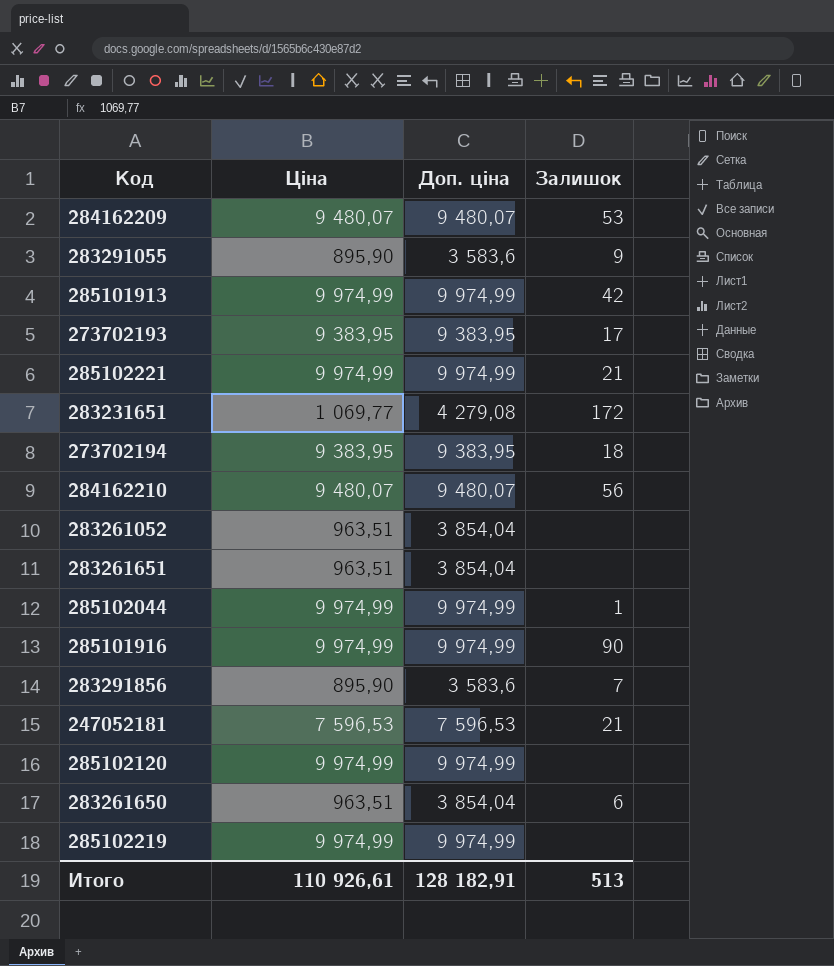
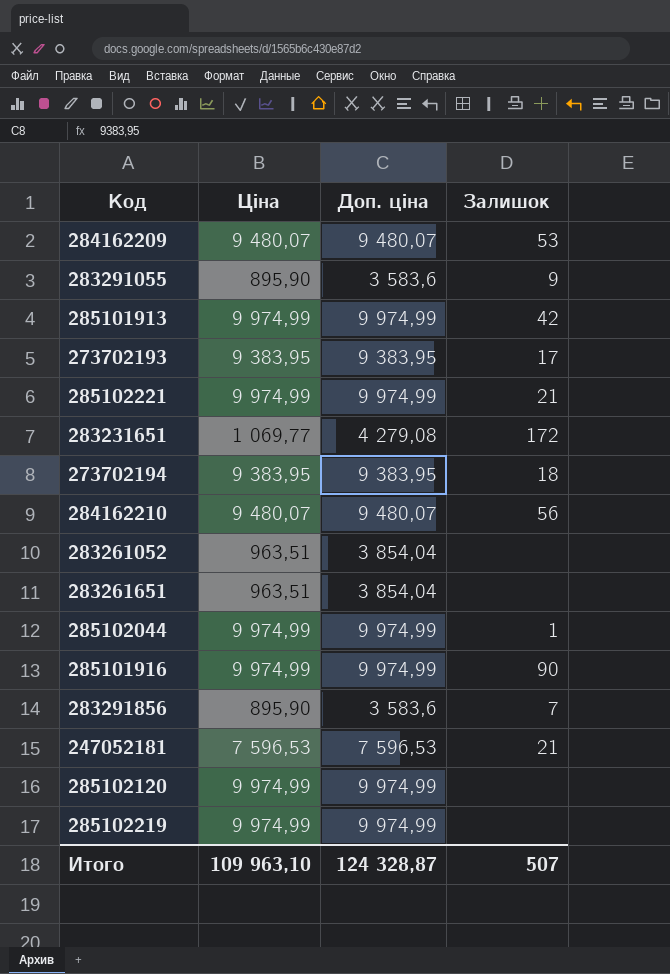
row 283261650: 963,51 | 3 854,04 | 6 -> none
Итого | Ціна: 110 926,61 -> 109 963,10
Итого | Доп. ціна: 128 182,91 -> 124 328,87
Итого | Залишок: 513 -> 507

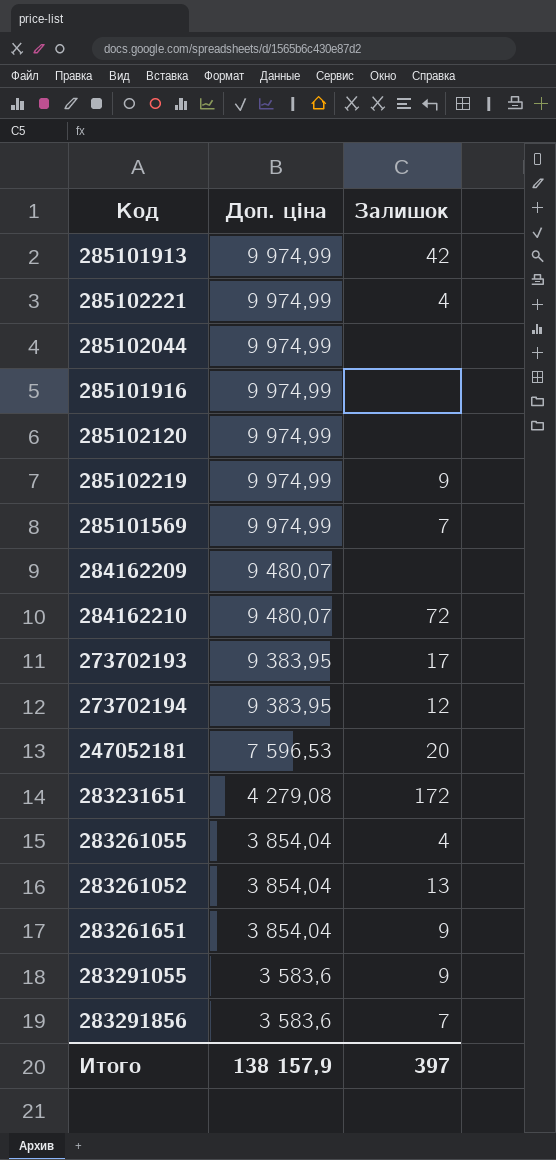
row order: none -> Доп. ціна descending
column Ціна | position: 2 -> none
285102221 | Залишок: 21 -> 4
285102044 | Залишок: 1 -> none
285101916 | Залишок: 90 -> none
285102219 | Залишок: none -> 9
row 285101569: none -> 9 974,99 | 7
284162209 | Залишок: 53 -> none
284162210 | Залишок: 56 -> 72
273702194 | Залишок: 18 -> 12
247052181 | Залишок: 21 -> 20
row 283261055: none -> 3 854,04 | 4
283261052 | Залишок: none -> 13
283261651 | Залишок: none -> 9
Итого | Доп. ціна: 124 328,87 -> 138 157,9
Итого | Залишок: 507 -> 397

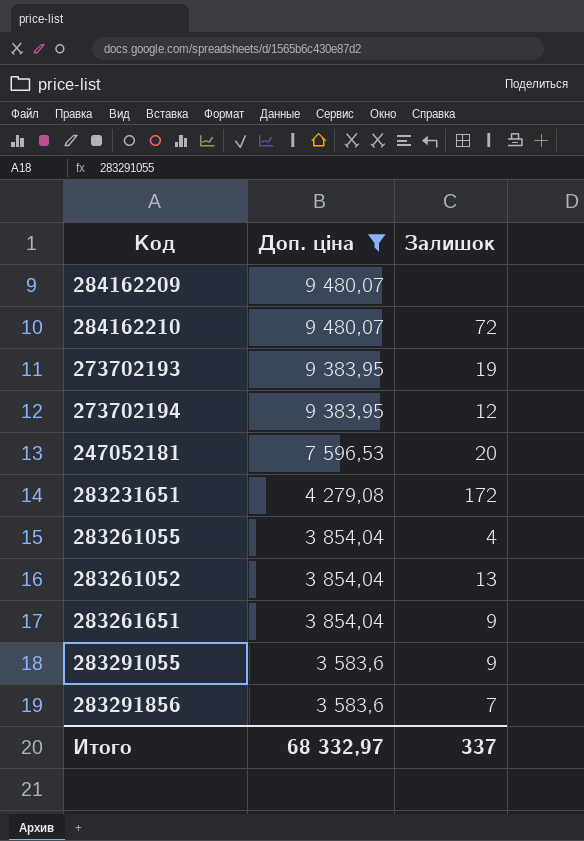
filter: none -> Доп. ціна != 9 974,99
273702193 | Залишок: 17 -> 19
Итого | Доп. ціна: 138 157,9 -> 68 332,97
Итого | Залишок: 397 -> 337

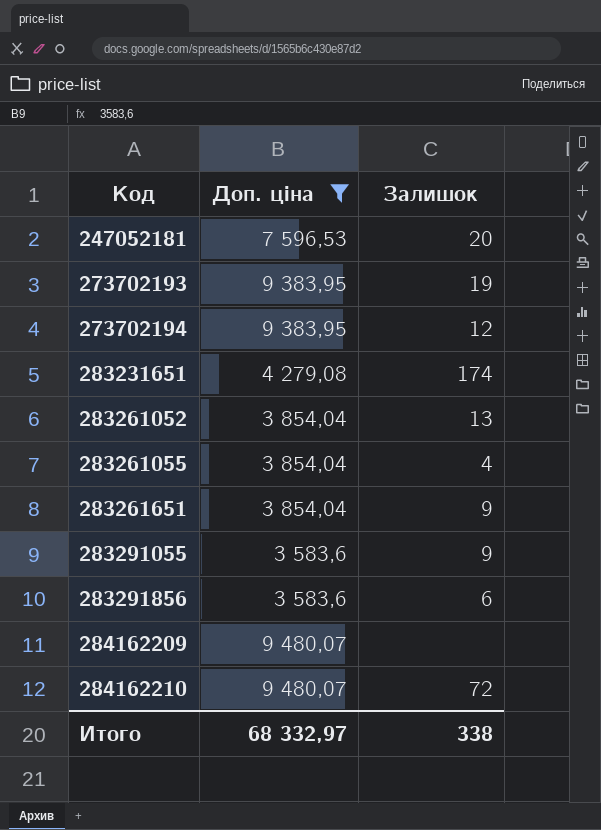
row order: Доп. ціна descending -> Код ascending
283231651 | Залишок: 172 -> 174
283291856 | Залишок: 7 -> 6
Итого | Залишок: 337 -> 338

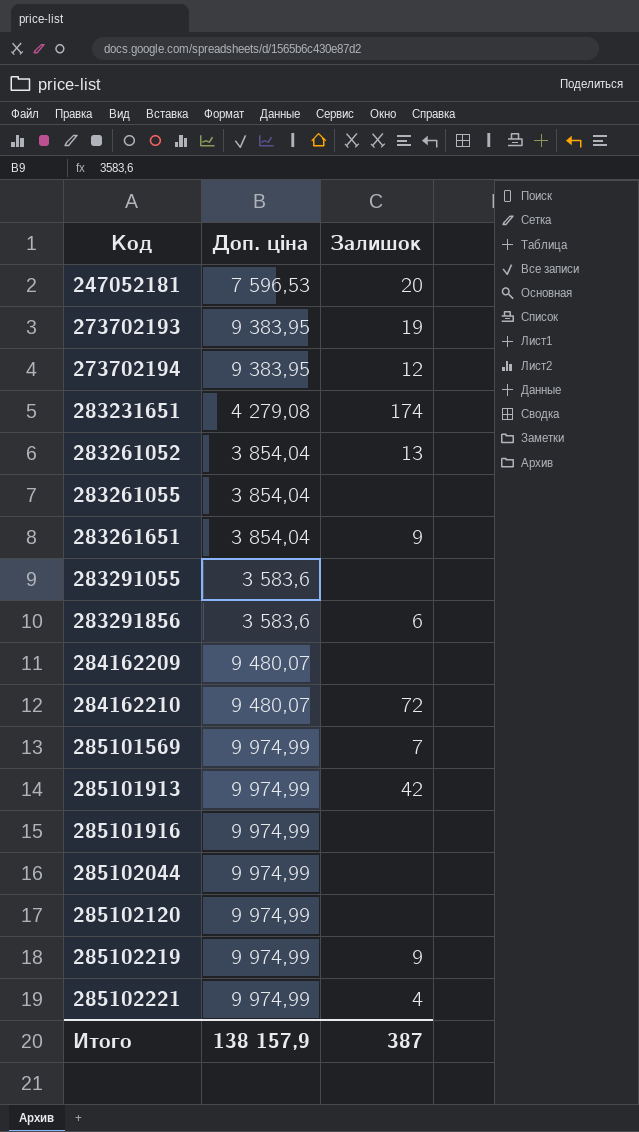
filter: Доп. ціна != 9 974,99 -> none
283261055 | Залишок: 4 -> none
283291055 | Залишок: 9 -> none
Итого | Доп. ціна: 68 332,97 -> 138 157,9
Итого | Залишок: 338 -> 387

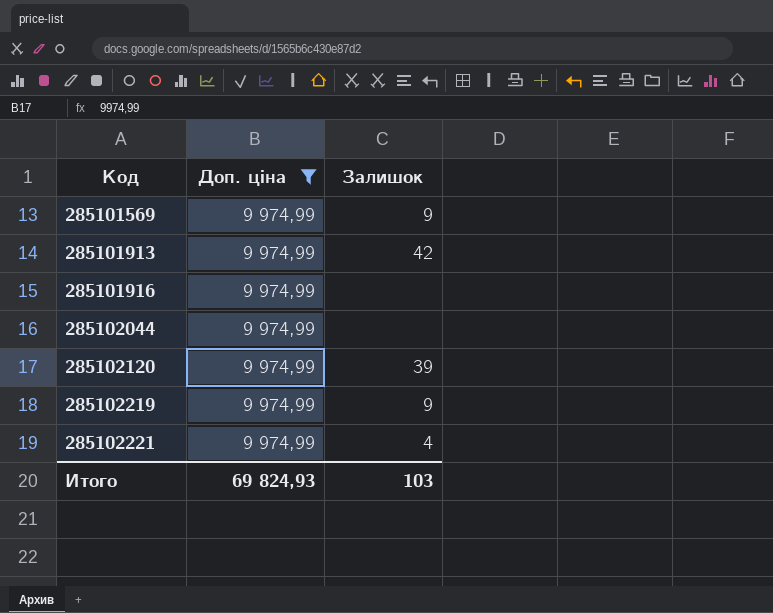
filter: none -> Доп. ціна = 9 974,99
285101569 | Залишок: 7 -> 9
285102120 | Залишок: none -> 39
Итого | Доп. ціна: 138 157,9 -> 69 824,93
Итого | Залишок: 387 -> 103

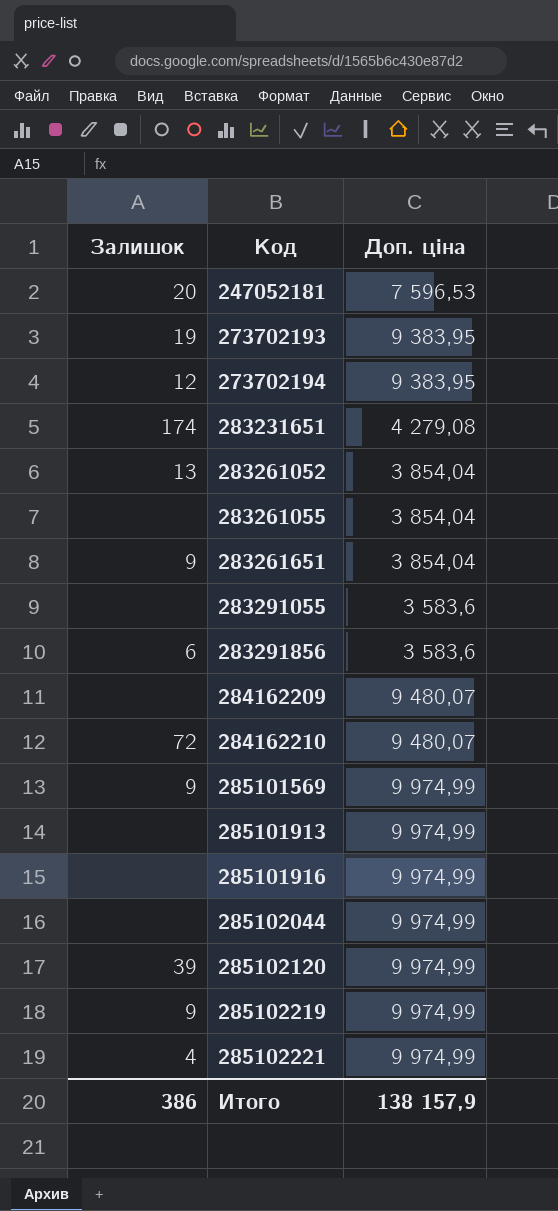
filter: Доп. ціна = 9 974,99 -> none
column Залишок | position: 3 -> 1
285101913 | Залишок: 42 -> none
Итого | Залишок: 103 -> 386
Итого | Доп. ціна: 69 824,93 -> 138 157,9

